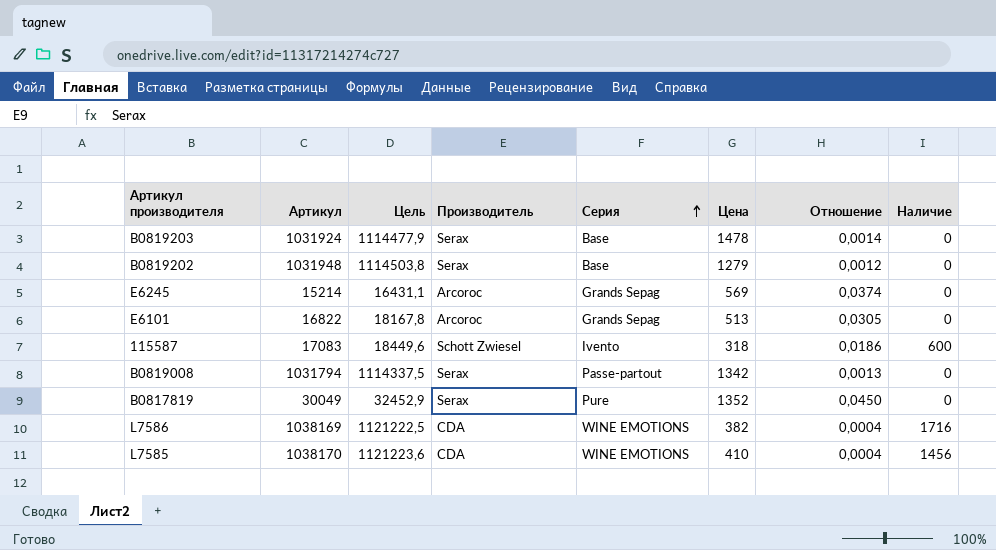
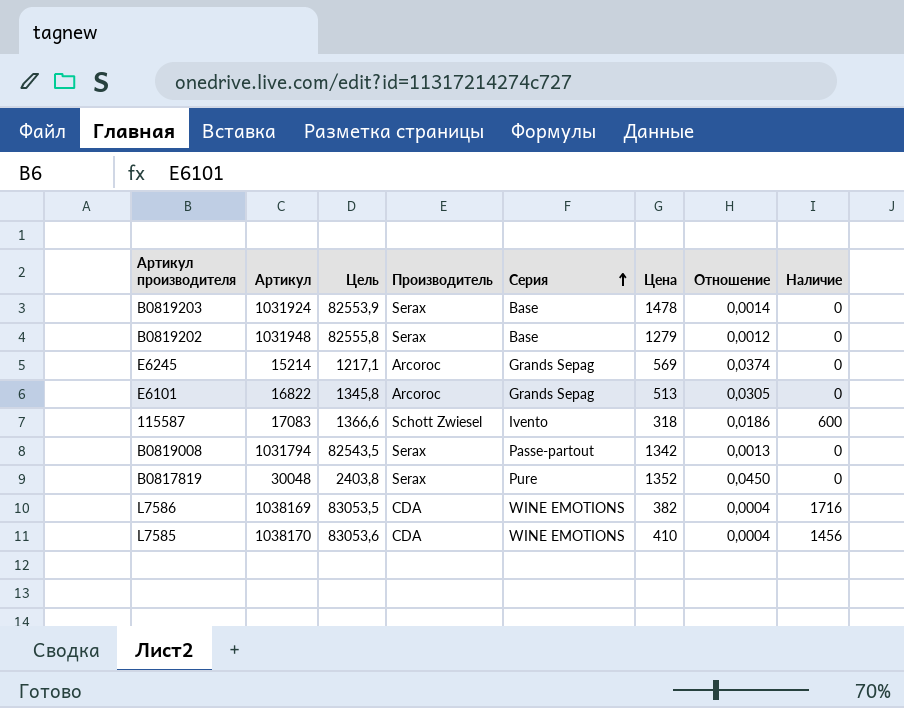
column Цель | formula: [Артикул] * 1,08 -> [Артикул] * 0,08
B0817819 | Артикул: 30049 -> 30048

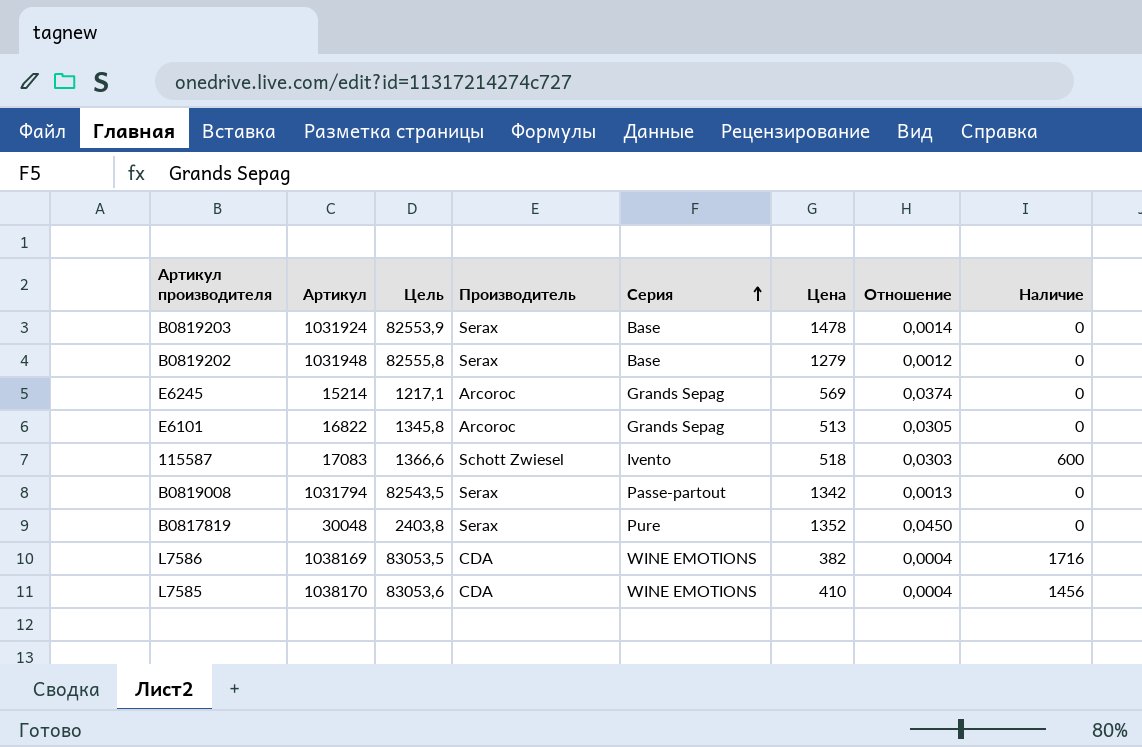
115587 | Цена: 318 -> 518
115587 | Отношение: 0,0186 -> 0,0303

